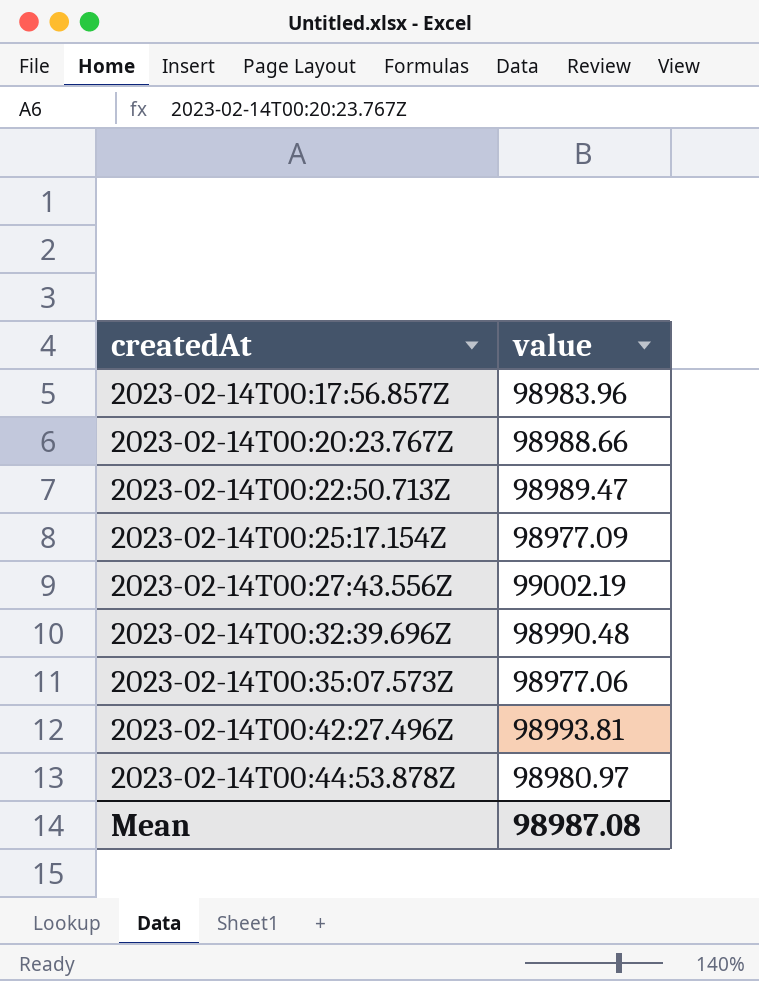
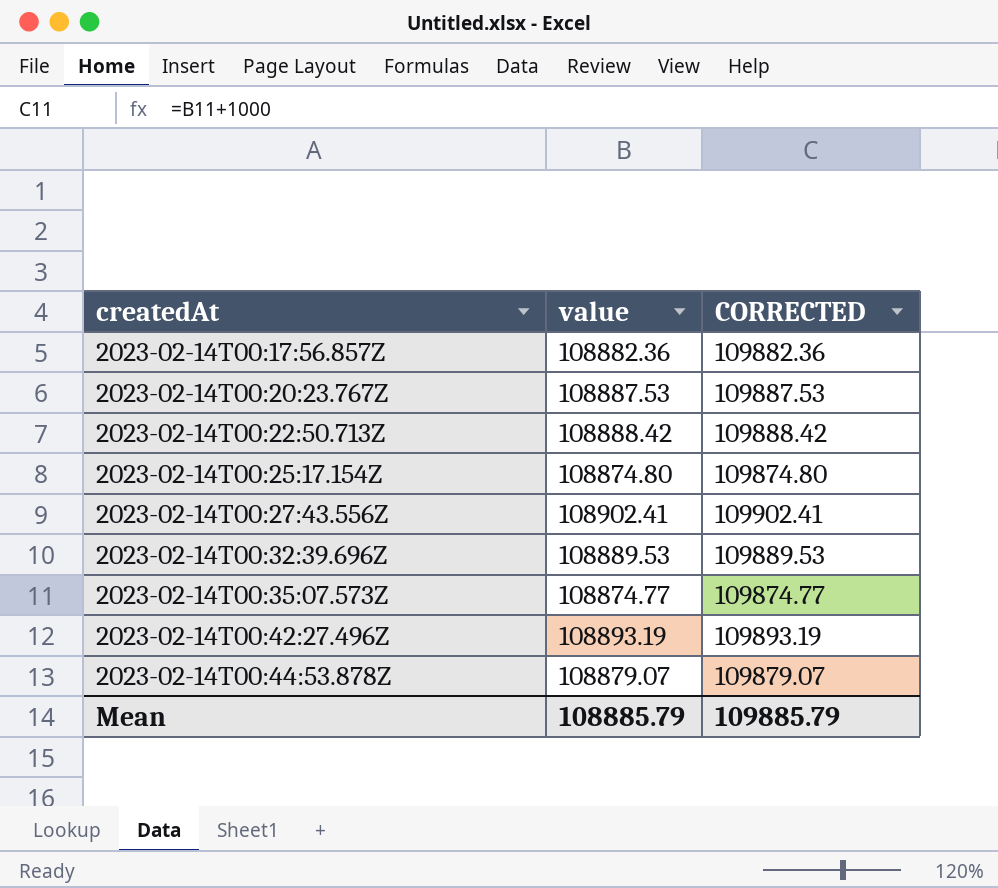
column CORRECTED | formula: none -> [value] + 1000
2023-02-14T00:17:56.857Z | value: 98983.96 -> 108882.36
2023-02-14T00:20:23.767Z | value: 98988.66 -> 108887.53
2023-02-14T00:22:50.713Z | value: 98989.47 -> 108888.42
2023-02-14T00:25:17.154Z | value: 98977.09 -> 108874.80
2023-02-14T00:27:43.556Z | value: 99002.19 -> 108902.41
2023-02-14T00:32:39.696Z | value: 98990.48 -> 108889.53
2023-02-14T00:35:07.573Z | value: 98977.06 -> 108874.77
2023-02-14T00:42:27.496Z | value: 98993.81 -> 108893.19
2023-02-14T00:44:53.878Z | value: 98980.97 -> 108879.07
Mean | value: 98987.08 -> 108885.79

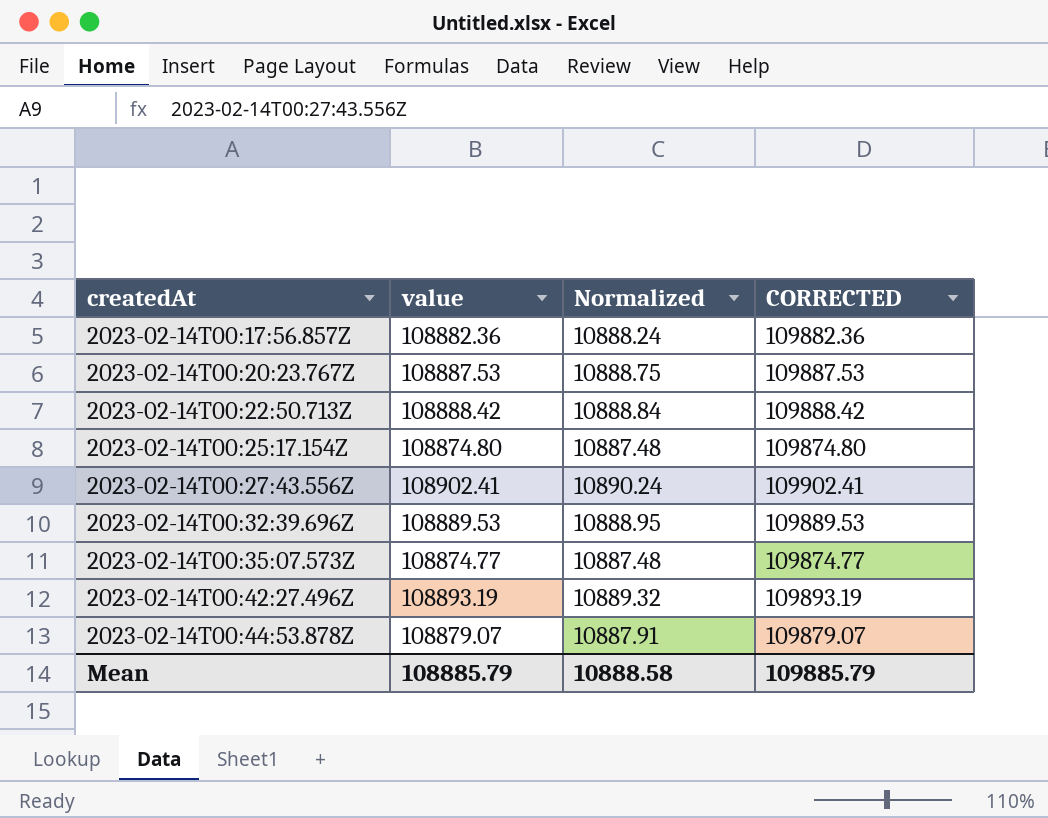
column Normalized | formula: none -> [value] * 0.1

